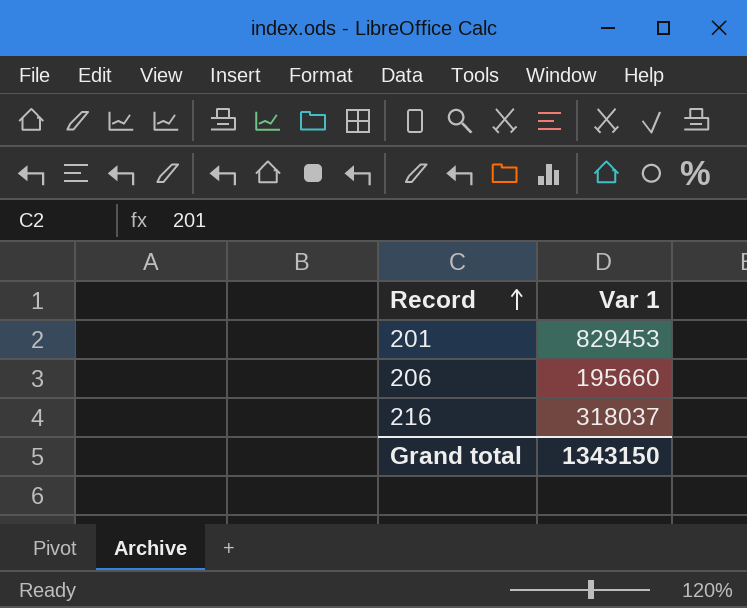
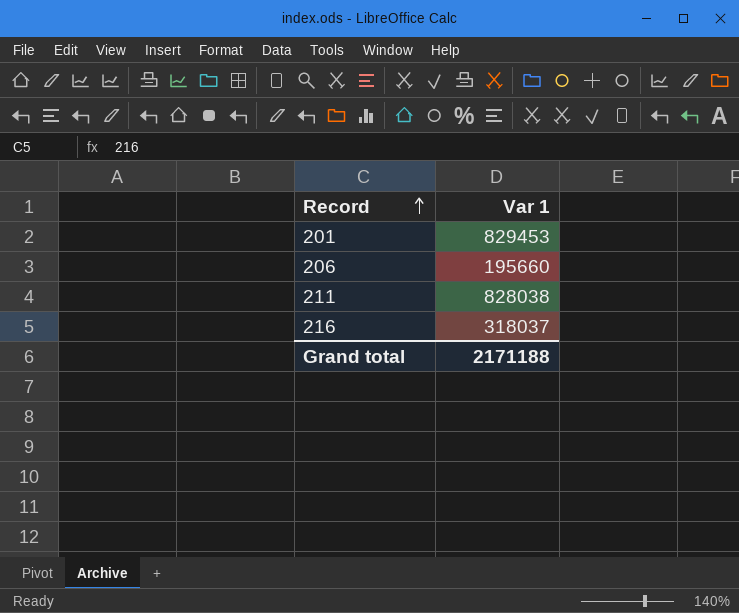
row 211: none -> 828038
Grand total | Var 1: 1343150 -> 2171188

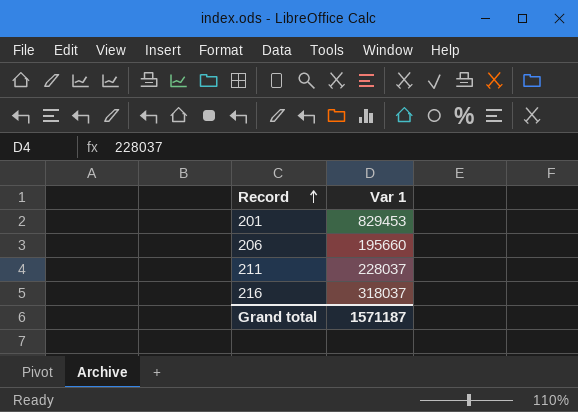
211 | Var 1: 828038 -> 228037
Grand total | Var 1: 2171188 -> 1571187

